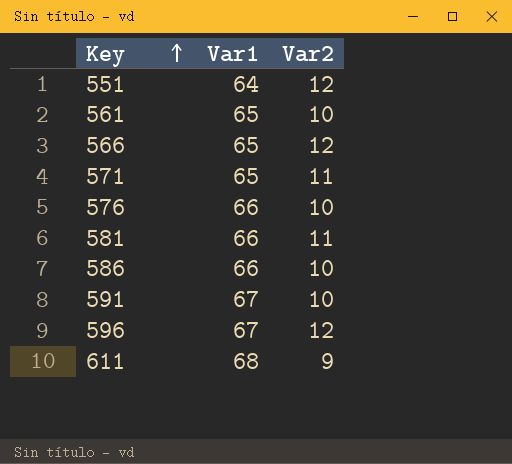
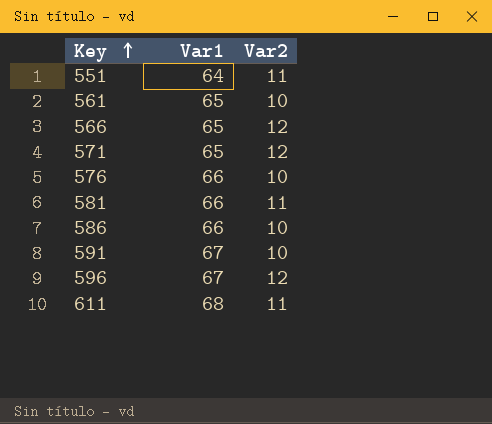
551 | Var2: 12 -> 11
571 | Var2: 11 -> 12
611 | Var2: 9 -> 11

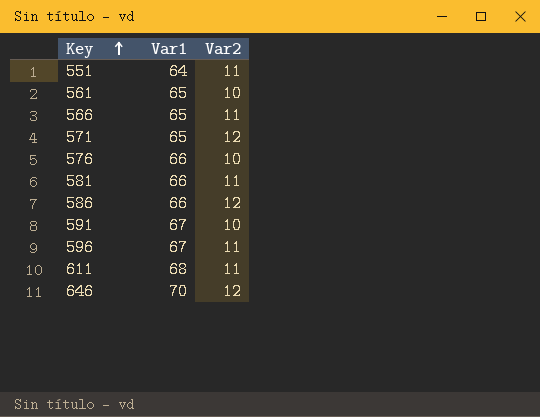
566 | Var2: 12 -> 11
586 | Var2: 10 -> 12
596 | Var2: 12 -> 11
row 646: none -> 70 | 12

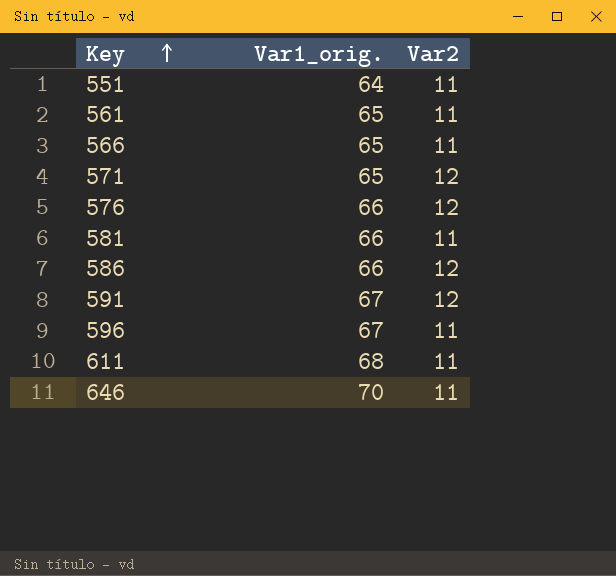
column name: Var1 -> Var1_orig.
561 | Var2: 10 -> 11
576 | Var2: 10 -> 12
591 | Var2: 10 -> 12
646 | Var2: 12 -> 11

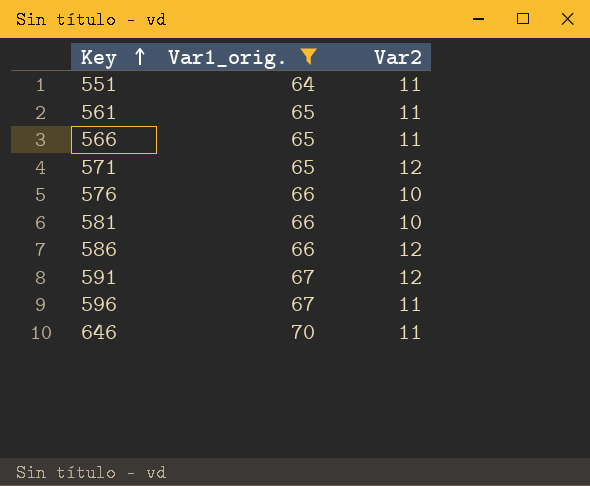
filter: none -> Var1_orig. != 68
576 | Var2: 12 -> 10
581 | Var2: 11 -> 10

